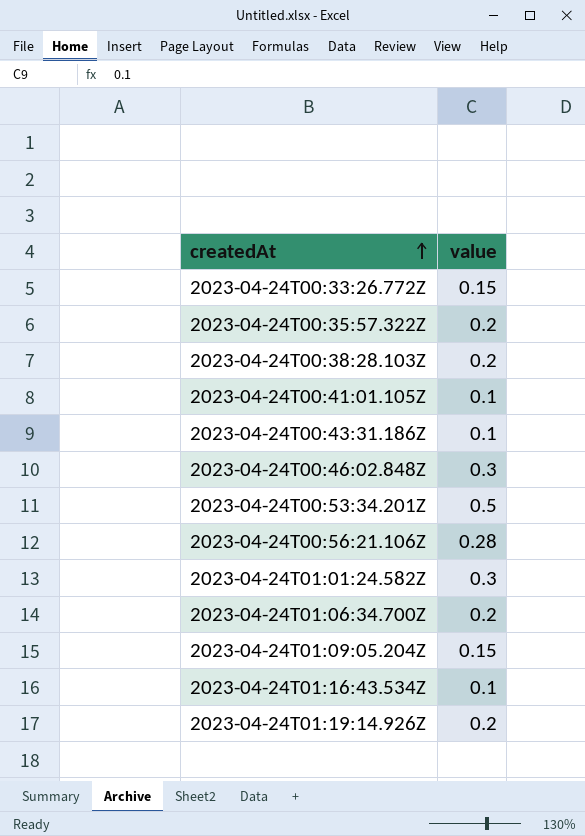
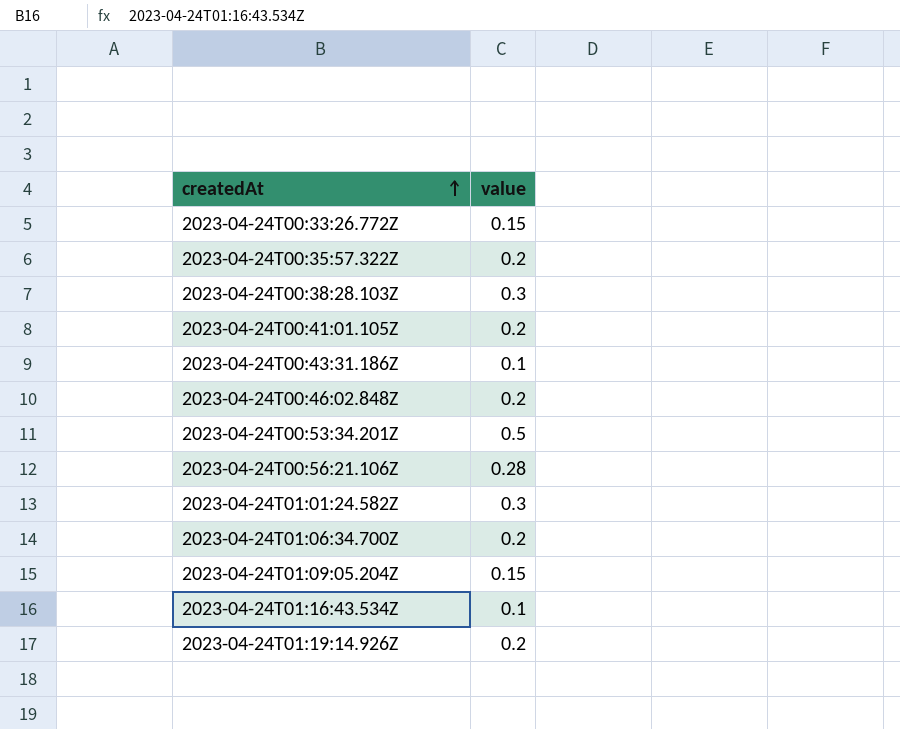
2023-04-24T00:38:28.103Z | value: 0.2 -> 0.3
2023-04-24T00:41:01.105Z | value: 0.1 -> 0.2
2023-04-24T00:46:02.848Z | value: 0.3 -> 0.2

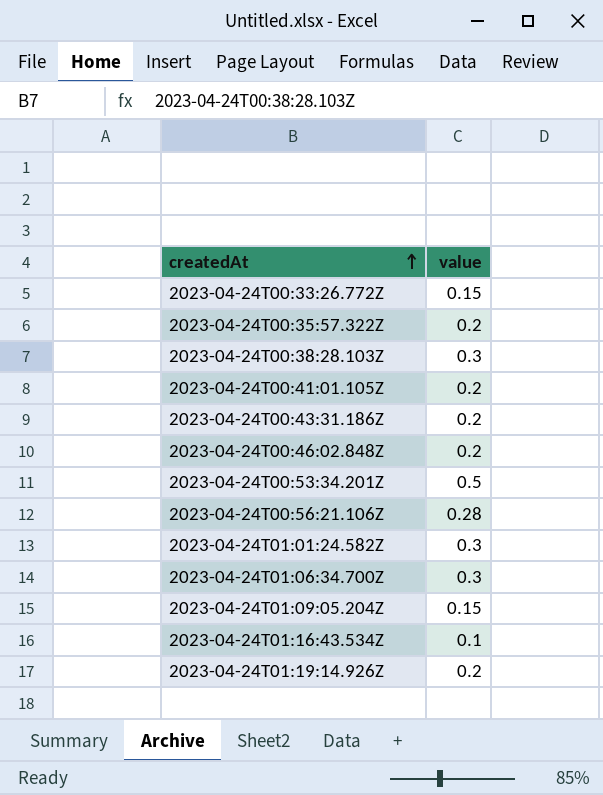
2023-04-24T00:43:31.186Z | value: 0.1 -> 0.2
2023-04-24T01:06:34.700Z | value: 0.2 -> 0.3

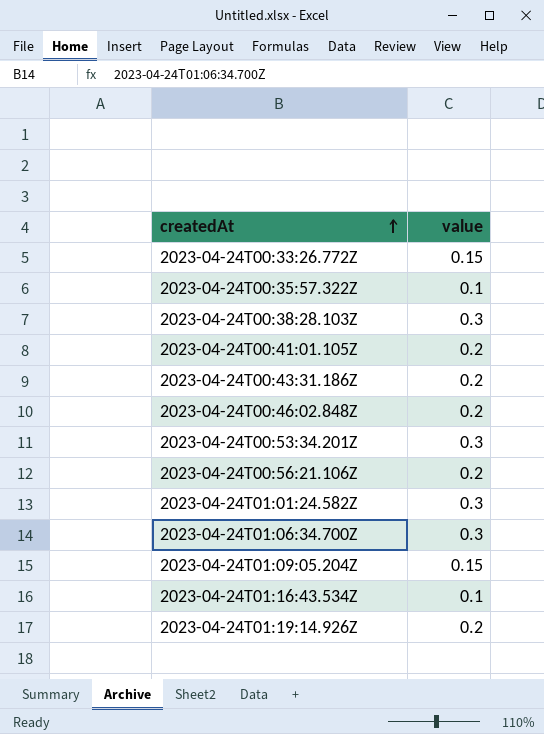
2023-04-24T00:35:57.322Z | value: 0.2 -> 0.1
2023-04-24T00:53:34.201Z | value: 0.5 -> 0.3
2023-04-24T00:56:21.106Z | value: 0.28 -> 0.2

